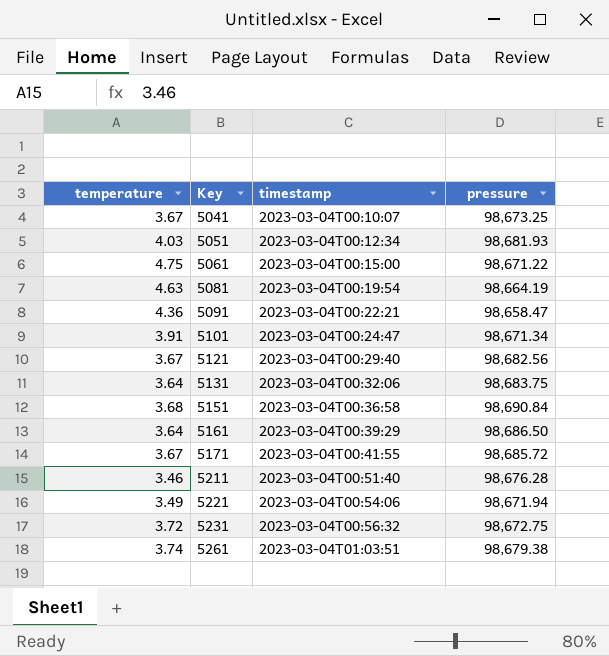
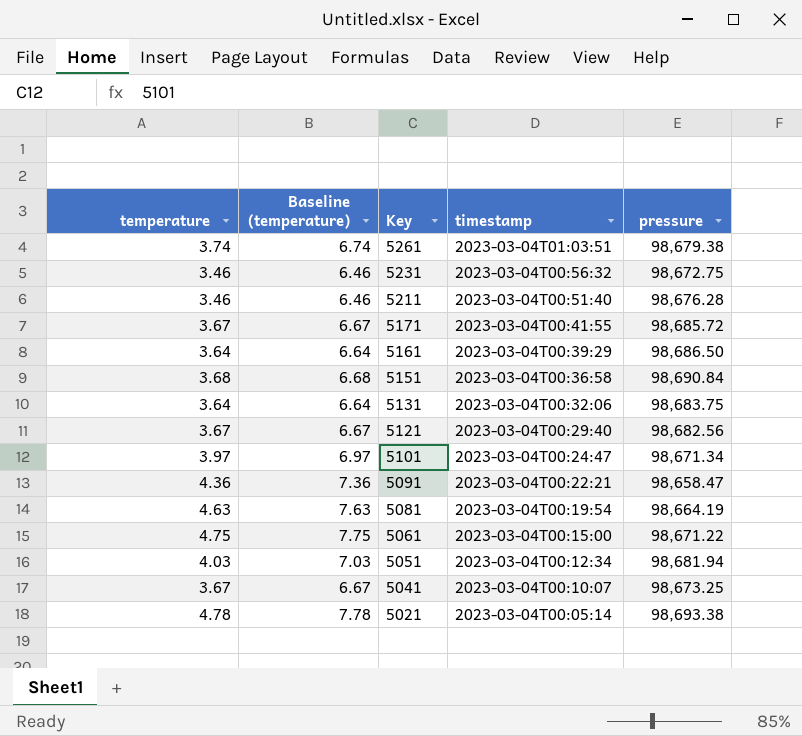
row order: Key ascending -> Key descending
column Baseline (temperature) | formula: none -> [temperature] + 3
row 5221: 3.49 | 2023-03-04T00:54:06 | 98,671.94 -> none
5231 | temperature: 3.72 -> 3.46
5101 | temperature: 3.91 -> 3.97
5051 | pressure: 98,681.93 -> 98,681.94
row 5021: none -> 4.78 | 7.78 | 2023-03-04T00:05:14 | 98,693.38

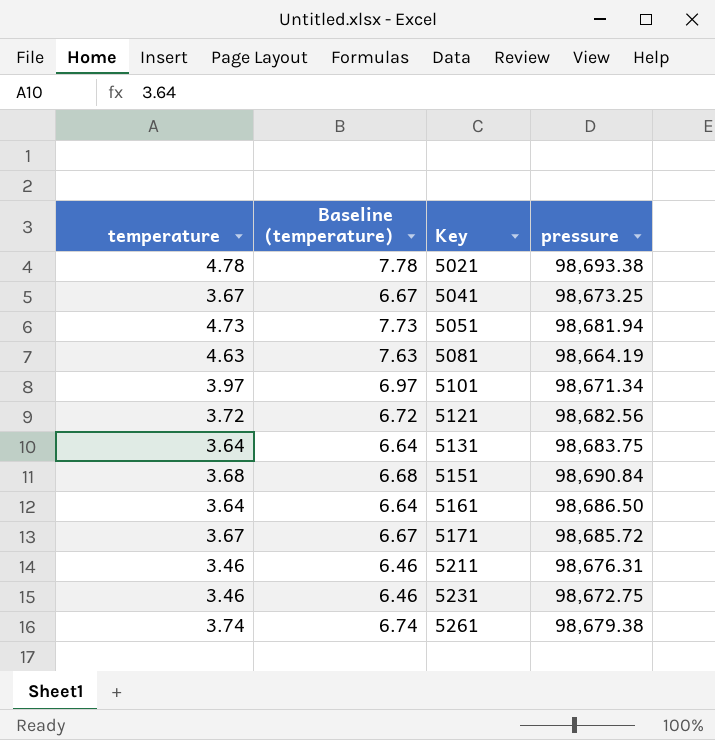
row order: Key descending -> Key ascending
column timestamp | position: 4 -> none
row 5091: 4.36 | 7.36 | 2023-03-04T00:22:21 | 98,658.47 -> none
row 5061: 4.75 | 7.75 | 2023-03-04T00:15:00 | 98,671.22 -> none
5051 | temperature: 4.03 -> 4.73
5051 | Baseline (temperature): 7.03 -> 7.73
5121 | temperature: 3.67 -> 3.72
5121 | Baseline (temperature): 6.67 -> 6.72
5211 | pressure: 98,676.28 -> 98,676.31

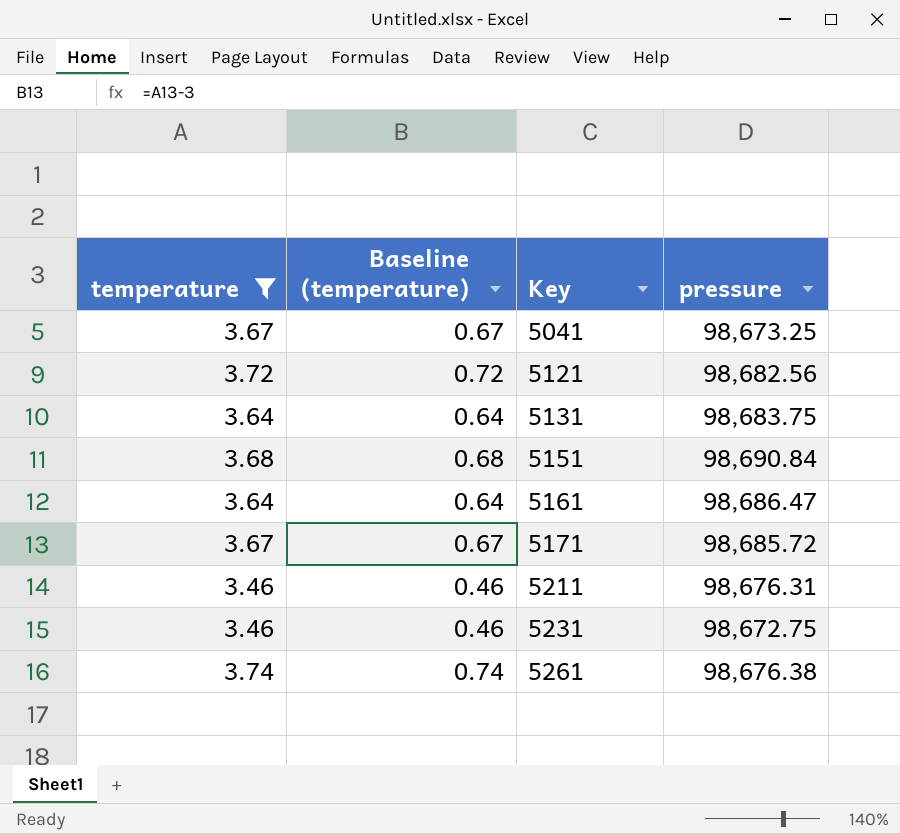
filter: none -> temperature <= 3.74
column Baseline (temperature) | formula: [temperature] + 3 -> [temperature] - 3
5161 | pressure: 98,686.50 -> 98,686.47
5261 | pressure: 98,679.38 -> 98,676.38

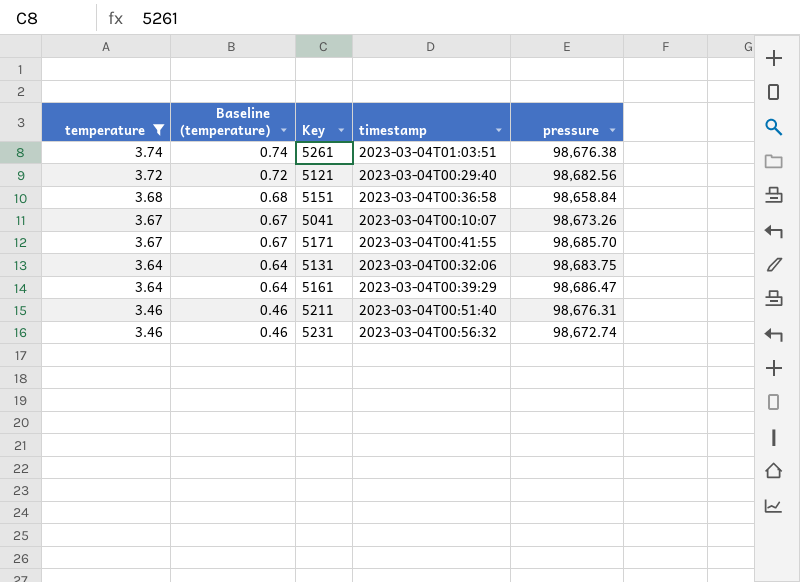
row order: Key ascending -> temperature descending
column timestamp | position: none -> 4
5151 | pressure: 98,690.84 -> 98,658.84
5041 | pressure: 98,673.25 -> 98,673.26
5171 | pressure: 98,685.72 -> 98,685.70
5231 | pressure: 98,672.75 -> 98,672.74

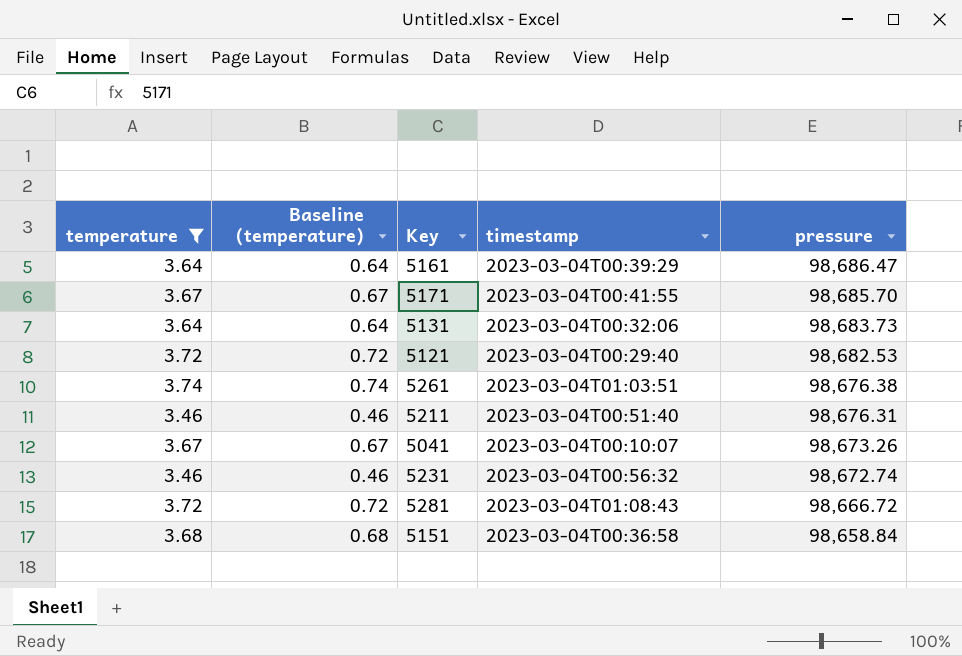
row order: temperature descending -> pressure descending
5131 | pressure: 98,683.75 -> 98,683.73
5121 | pressure: 98,682.56 -> 98,682.53
row 5281: none -> 3.72 | 0.72 | 2023-03-04T01:08:43 | 98,666.72

